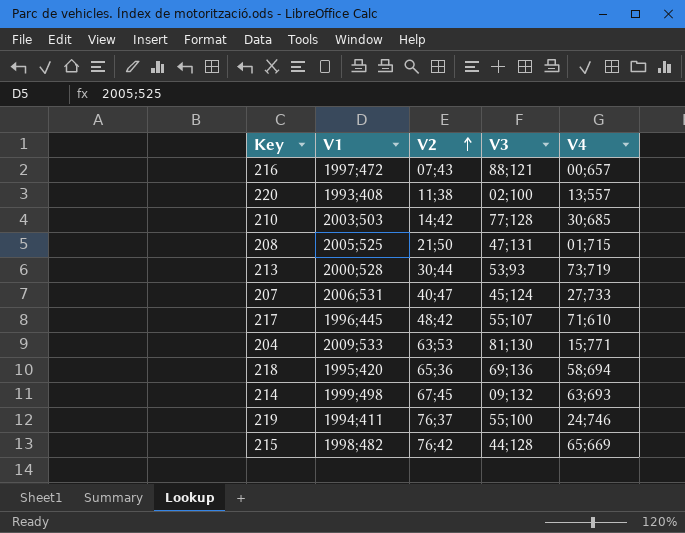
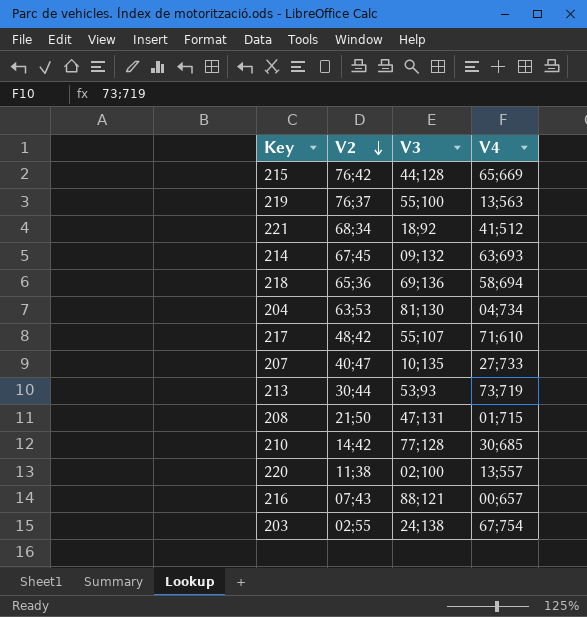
row order: V2 ascending -> V2 descending
column V1 | position: 2 -> none
219 | V4: 24;746 -> 13;563
row 221: none -> 68;34 | 18;92 | 41;512
204 | V4: 15;771 -> 04;734
207 | V3: 45;124 -> 10;135
row 203: none -> 02;55 | 24;138 | 67;754

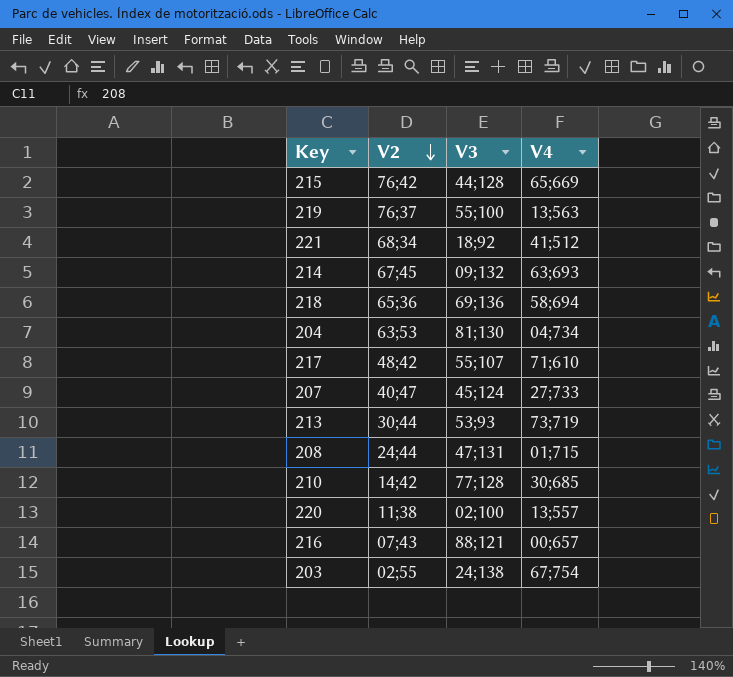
207 | V3: 10;135 -> 45;124
208 | V2: 21;50 -> 24;44

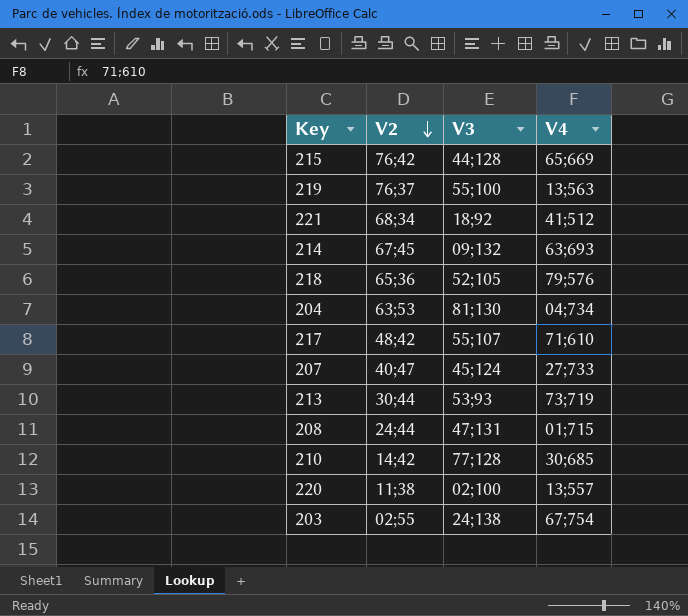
row 216: 07;43 | 88;121 | 00;657 -> none
218 | V3: 69;136 -> 52;105
218 | V4: 58;694 -> 79;576

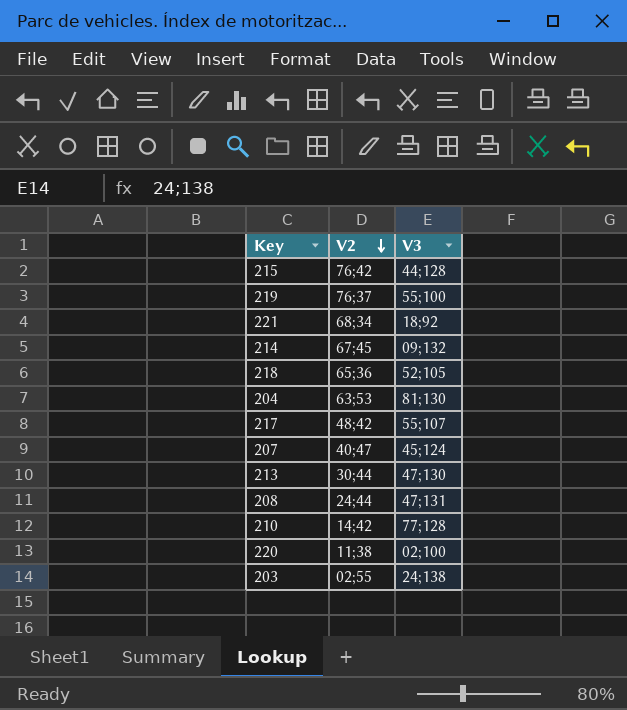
column V4 | position: 4 -> none
213 | V3: 53;93 -> 47;130

